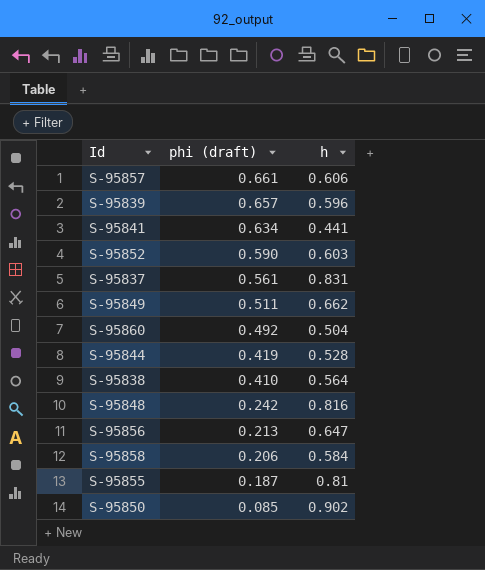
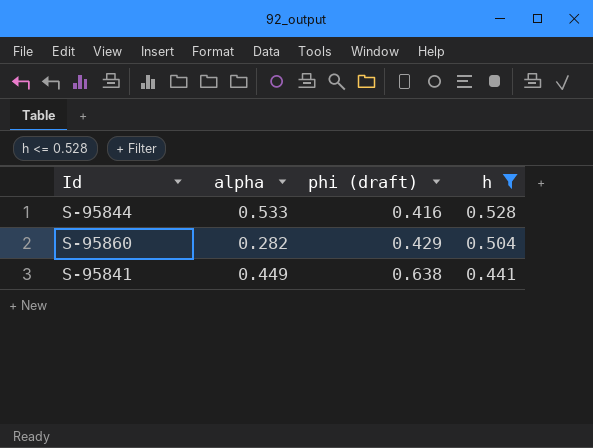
filter: none -> h <= 0.528
row order: phi (draft) descending -> phi (draft) ascending
column alpha | position: none -> 2
S-95844 | phi (draft): 0.419 -> 0.416
S-95860 | phi (draft): 0.492 -> 0.429
S-95841 | phi (draft): 0.634 -> 0.638

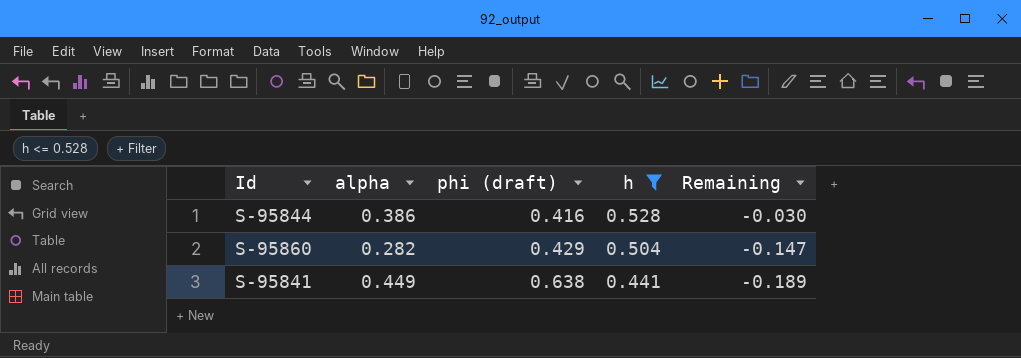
column Remaining | formula: none -> [alpha] - [phi (draft)]
S-95844 | alpha: 0.533 -> 0.386

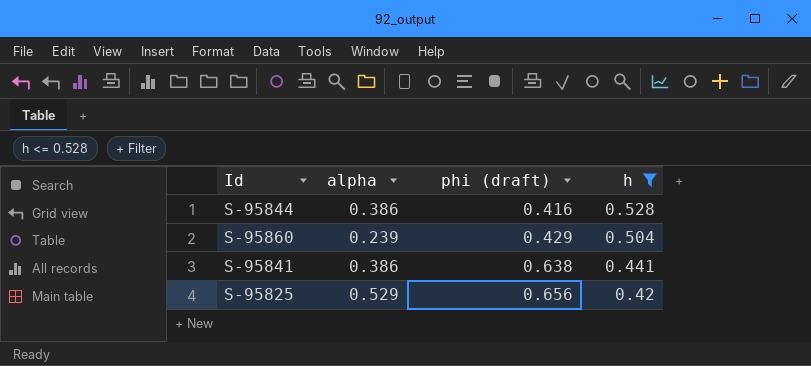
column Remaining | formula: [alpha] - [phi (draft)] -> none
S-95860 | alpha: 0.282 -> 0.239
S-95841 | alpha: 0.449 -> 0.386
row S-95825: none -> 0.529 | 0.656 | 0.42

